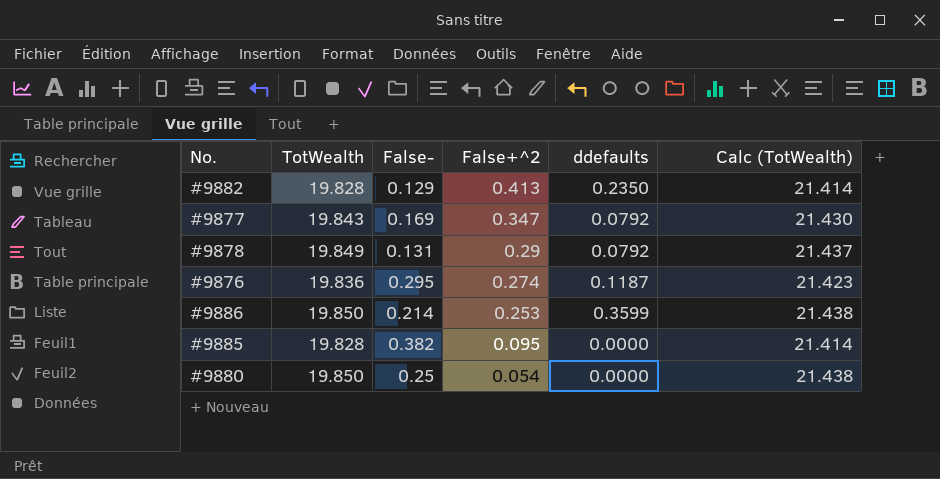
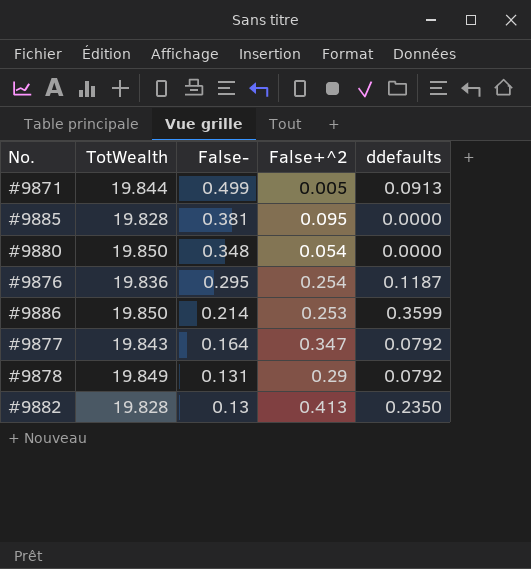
row order: False+^2 descending -> False- descending
column Calc (TotWealth) | formula: [TotWealth] * 1.08 -> none
row #9871: none -> 19.844 | 0.499 | 0.005 | 0.0913
#9885 | False-: 0.382 -> 0.381
#9880 | False-: 0.25 -> 0.348
#9876 | False+^2: 0.274 -> 0.254
#9877 | False-: 0.169 -> 0.164
#9882 | False-: 0.129 -> 0.13

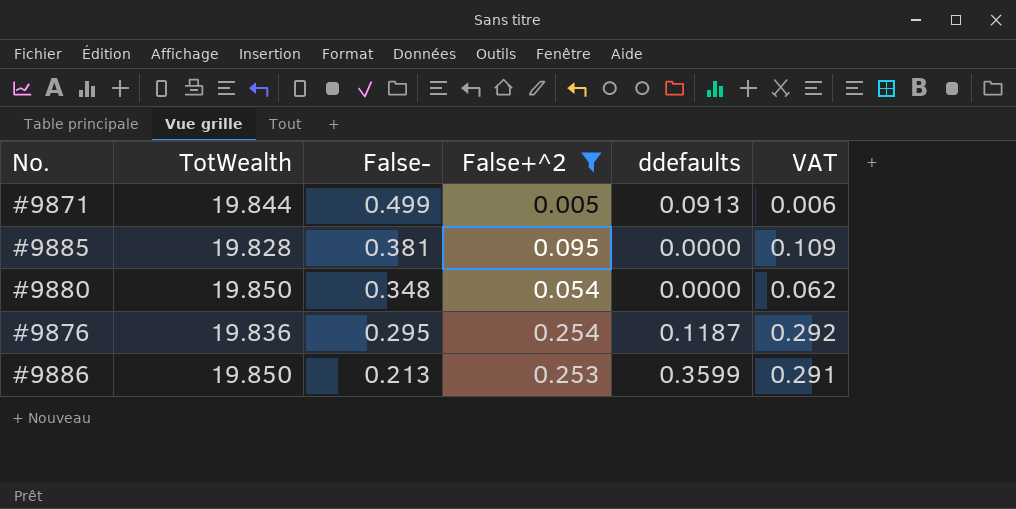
filter: none -> False+^2 <= 0.254
column VAT | formula: none -> [False+^2] * 1.15
#9886 | False-: 0.214 -> 0.213

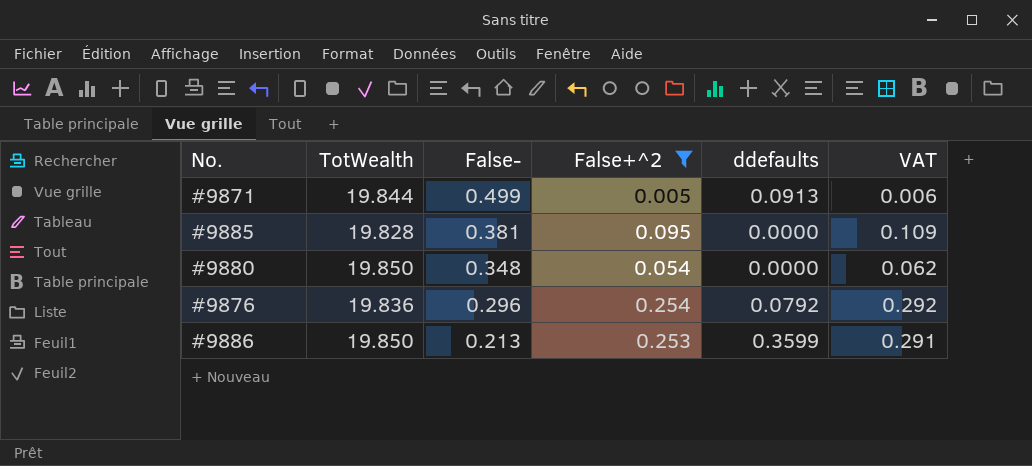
#9876 | False-: 0.295 -> 0.296
#9876 | ddefaults: 0.1187 -> 0.0792

